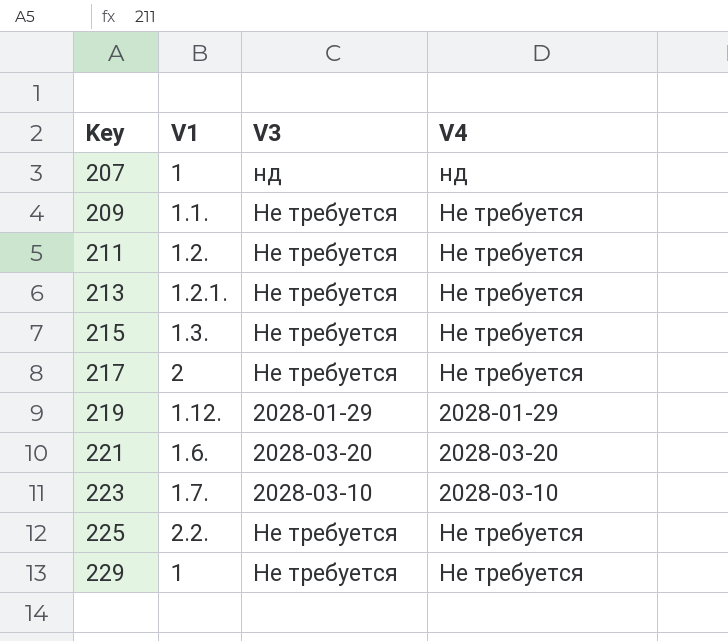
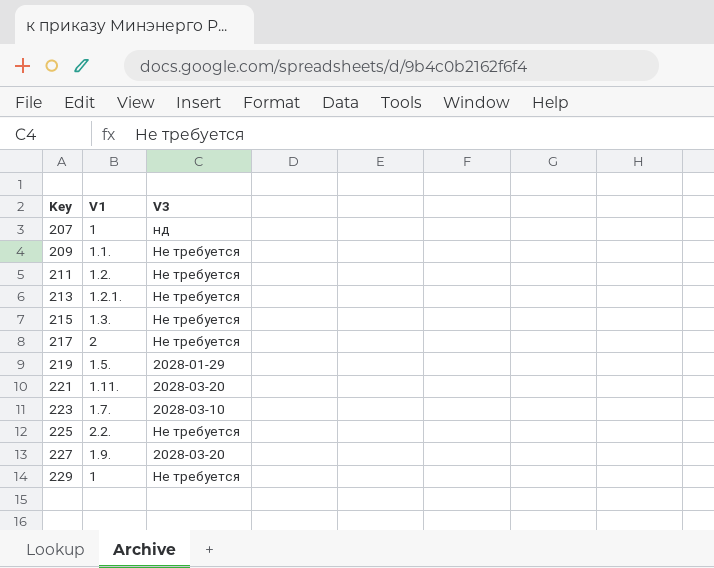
column V4 | position: 4 -> none
219 | V1: 1.12. -> 1.5.
221 | V1: 1.6. -> 1.11.
row 227: none -> 1.9. | 2028-03-20

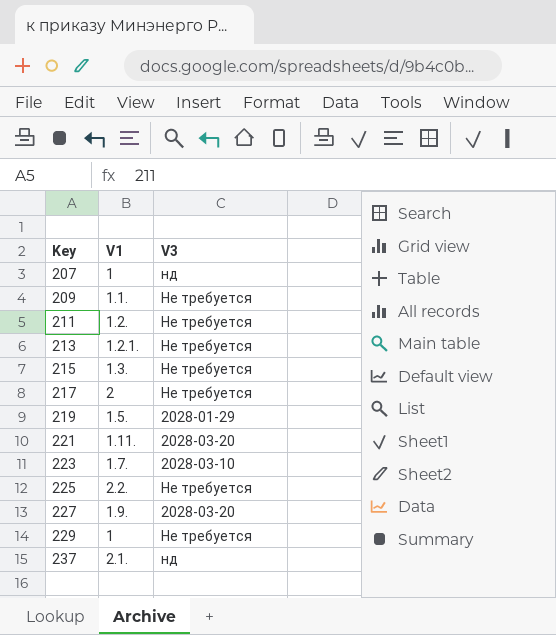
row 237: none -> 2.1. | нд

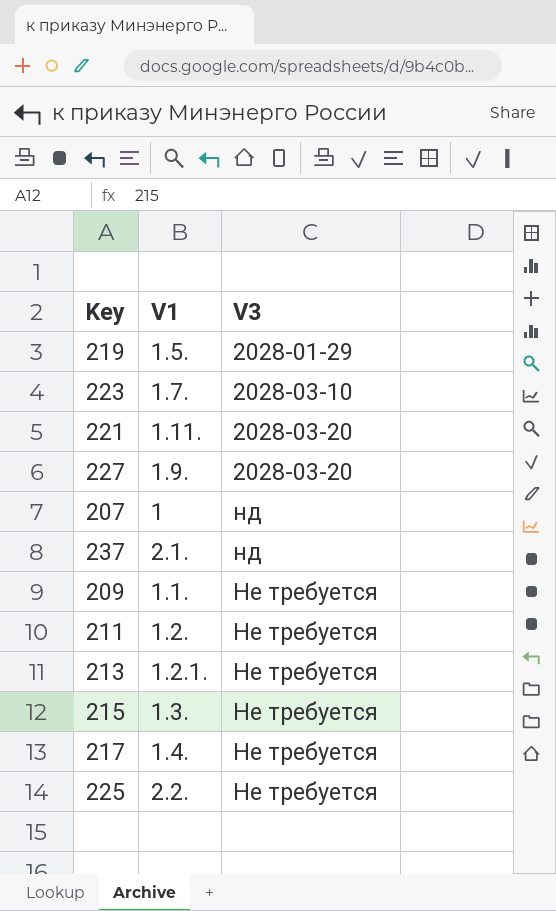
row order: Key ascending -> V3 ascending
row 229: 1 | Не требуется -> none
217 | V1: 2 -> 1.4.

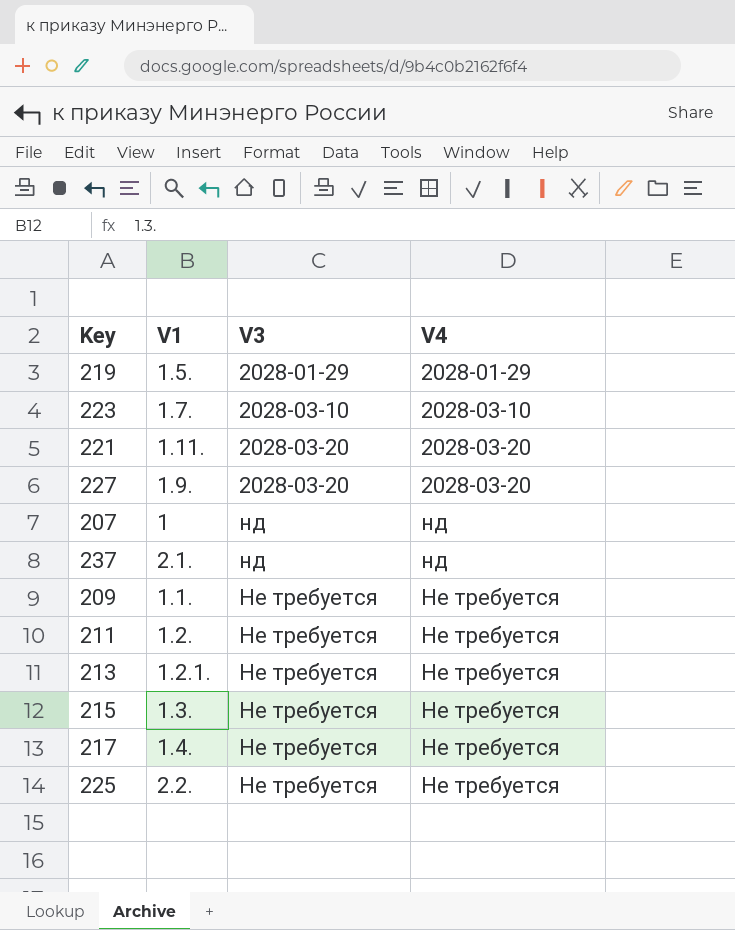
column V4 | position: none -> 4

